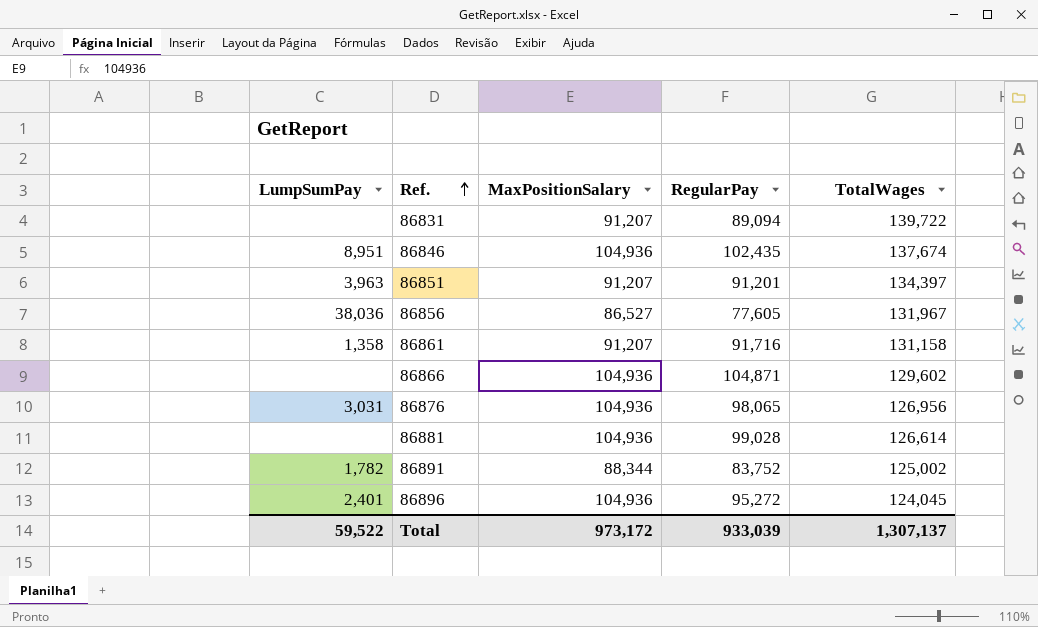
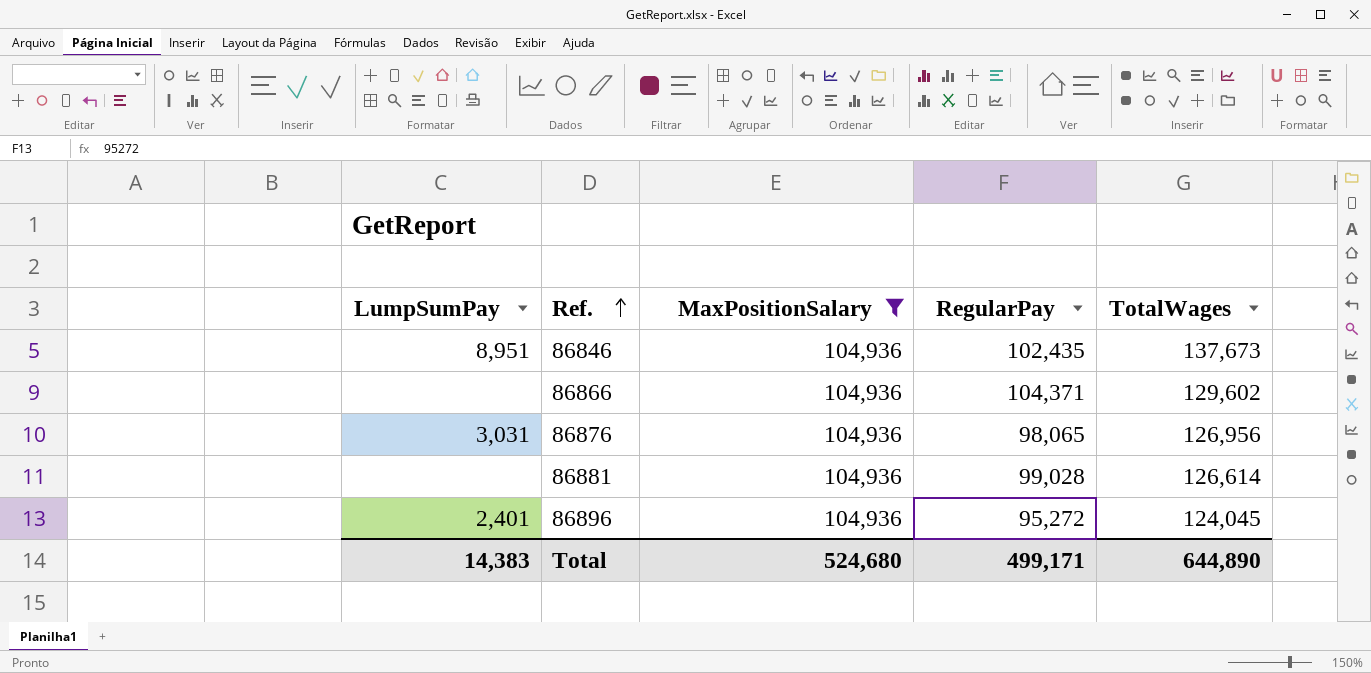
filter: none -> MaxPositionSalary = 104,936
86846 | TotalWages: 137,674 -> 137,673
86866 | RegularPay: 104,871 -> 104,371
Total | LumpSumPay: 59,522 -> 14,383
Total | MaxPositionSalary: 973,172 -> 524,680
Total | RegularPay: 933,039 -> 499,171
Total | TotalWages: 1,307,137 -> 644,890

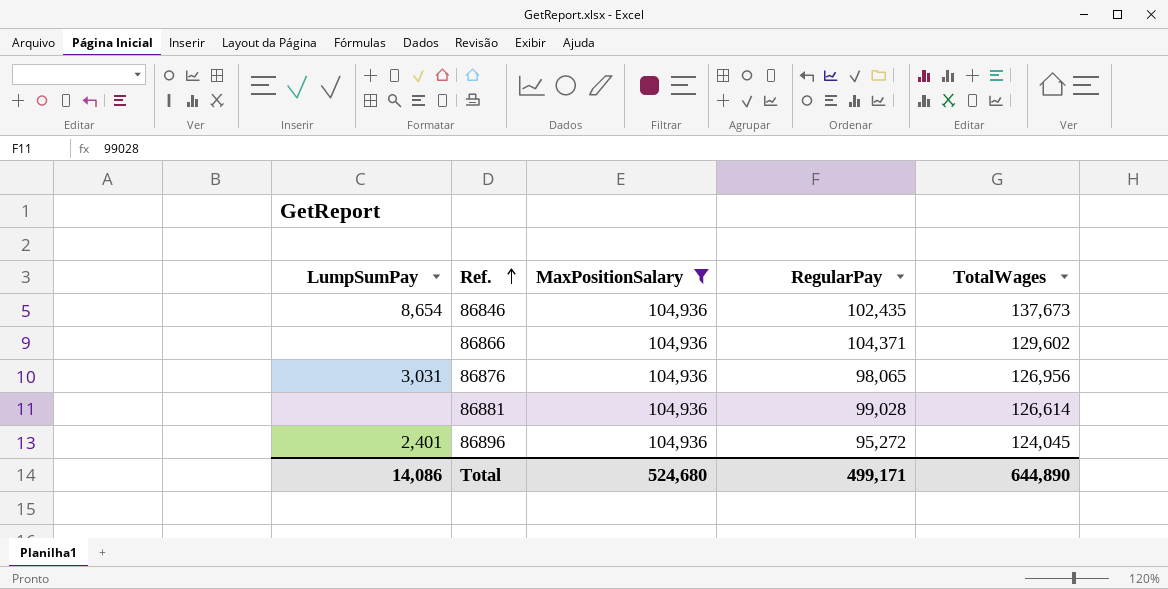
86846 | LumpSumPay: 8,951 -> 8,654
Total | LumpSumPay: 14,383 -> 14,086

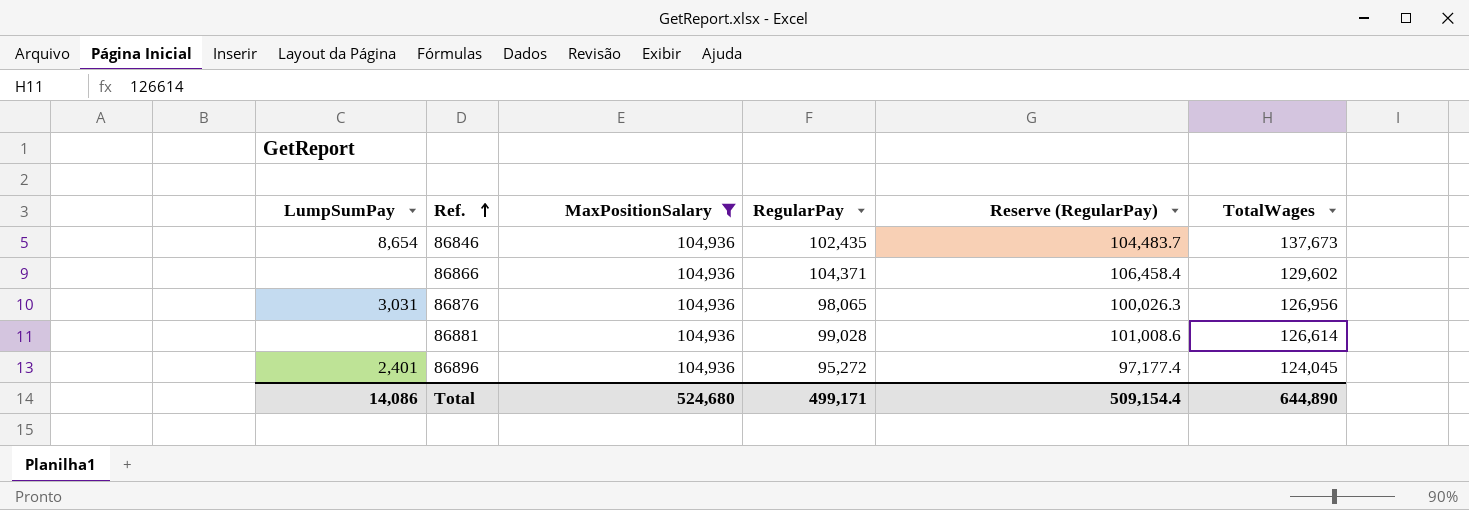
column Reserve (RegularPay) | formula: none -> [RegularPay] * 1.02

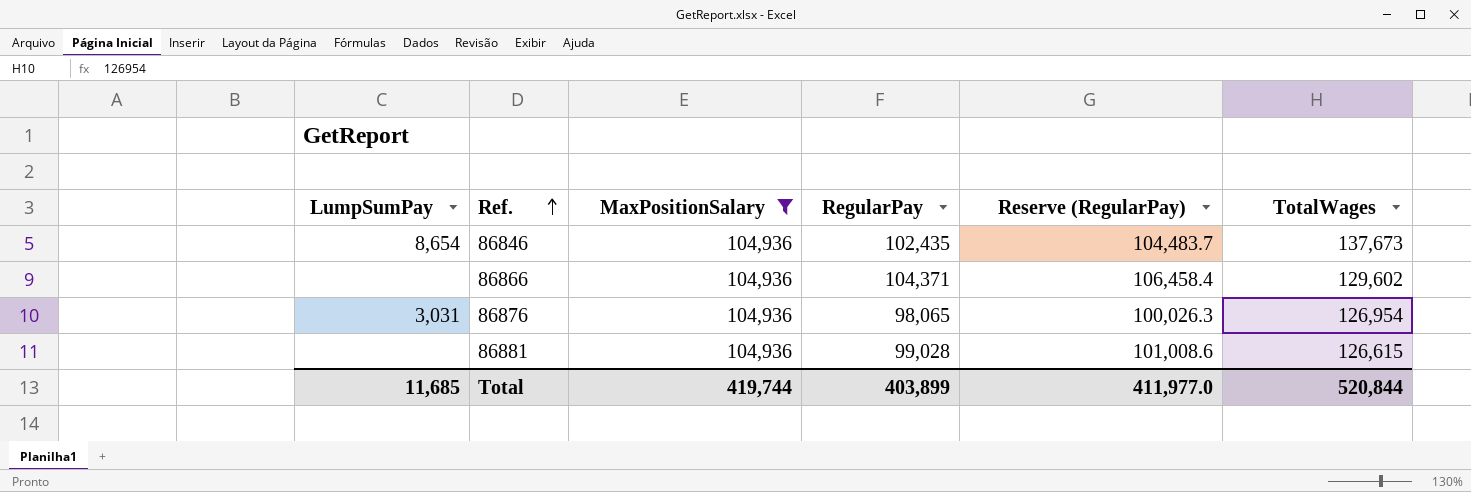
row 86896: 2,401 | 104,936 | 95,272 | 97,177.4 | 124,045 -> none
86876 | TotalWages: 126,956 -> 126,954
86881 | TotalWages: 126,614 -> 126,615
Total | LumpSumPay: 14,086 -> 11,685
Total | MaxPositionSalary: 524,680 -> 419,744
Total | RegularPay: 499,171 -> 403,899
Total | Reserve (RegularPay): 509,154.4 -> 411,977.0
Total | TotalWages: 644,890 -> 520,844

